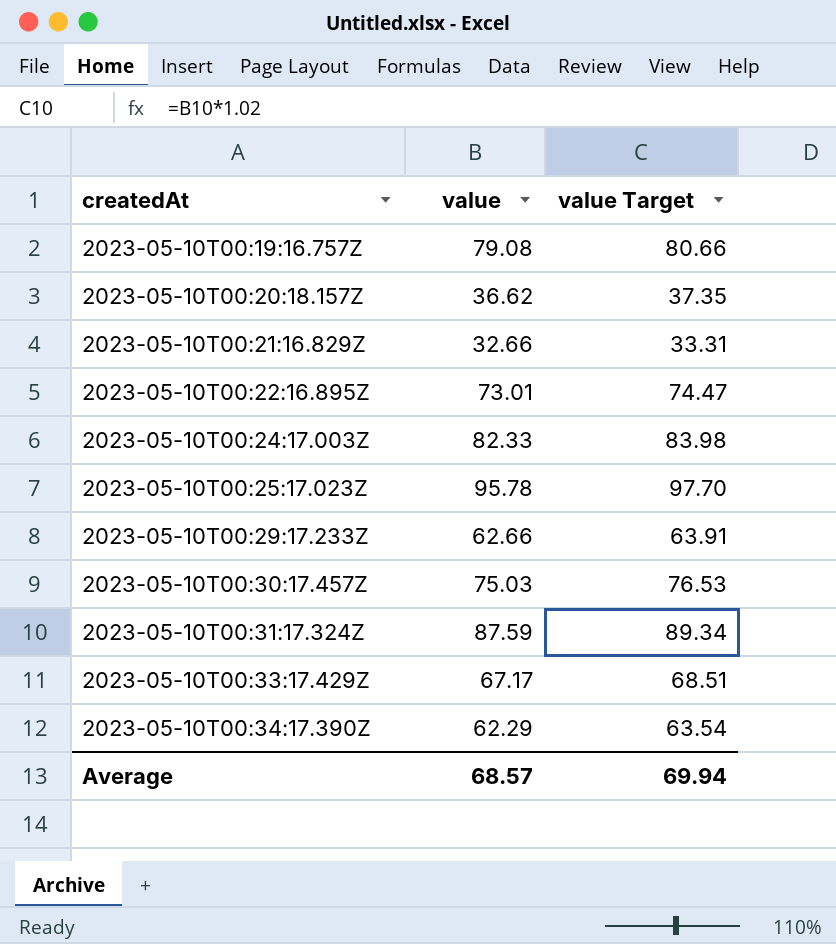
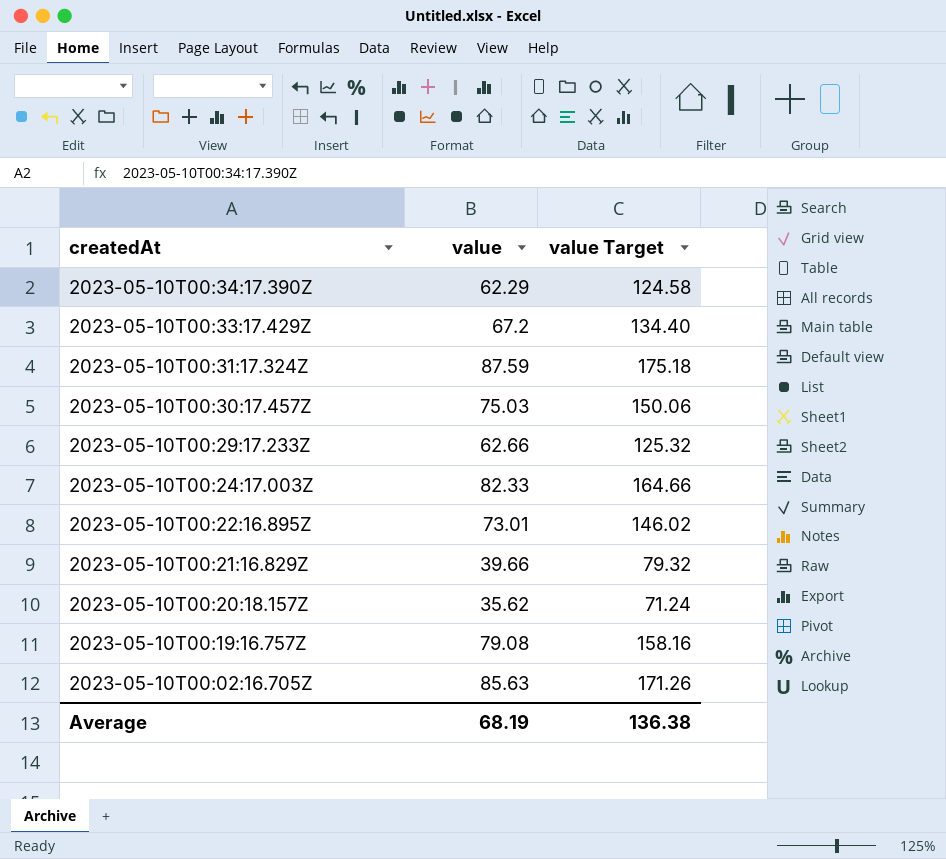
row order: createdAt ascending -> createdAt descending
column value Target | formula: [value] * 1.02 -> [value] * 2
row 2023-05-10T00:25:17.023Z: 95.78 | 97.70 -> none
2023-05-10T00:33:17.429Z | value: 67.17 -> 67.2
2023-05-10T00:21:16.829Z | value: 32.66 -> 39.66
2023-05-10T00:20:18.157Z | value: 36.62 -> 35.62
row 2023-05-10T00:02:16.705Z: none -> 85.63 | 171.26
Average | value: 68.57 -> 68.19
Average | value Target: 69.94 -> 136.38

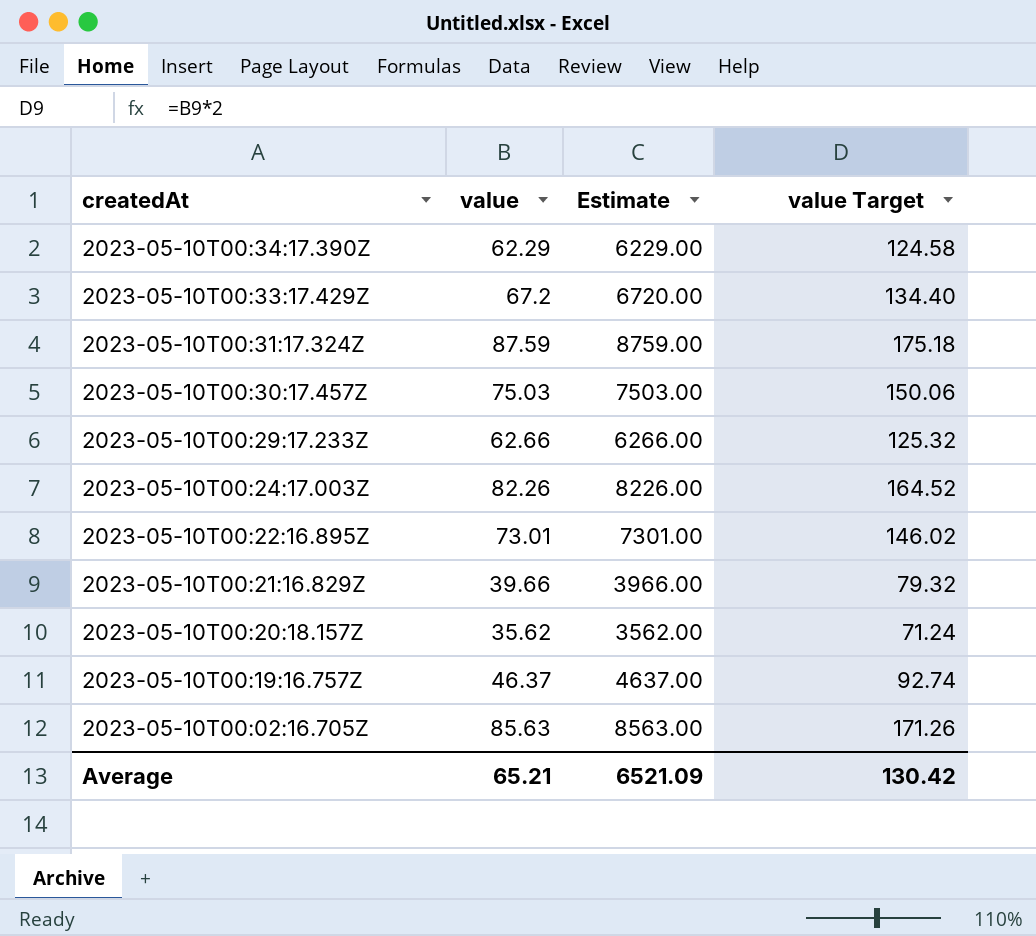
column Estimate | formula: none -> [value] * 100
2023-05-10T00:24:17.003Z | value: 82.33 -> 82.26
2023-05-10T00:24:17.003Z | value Target: 164.66 -> 164.52
2023-05-10T00:19:16.757Z | value: 79.08 -> 46.37
2023-05-10T00:19:16.757Z | value Target: 158.16 -> 92.74
Average | value: 68.19 -> 65.21
Average | value Target: 136.38 -> 130.42

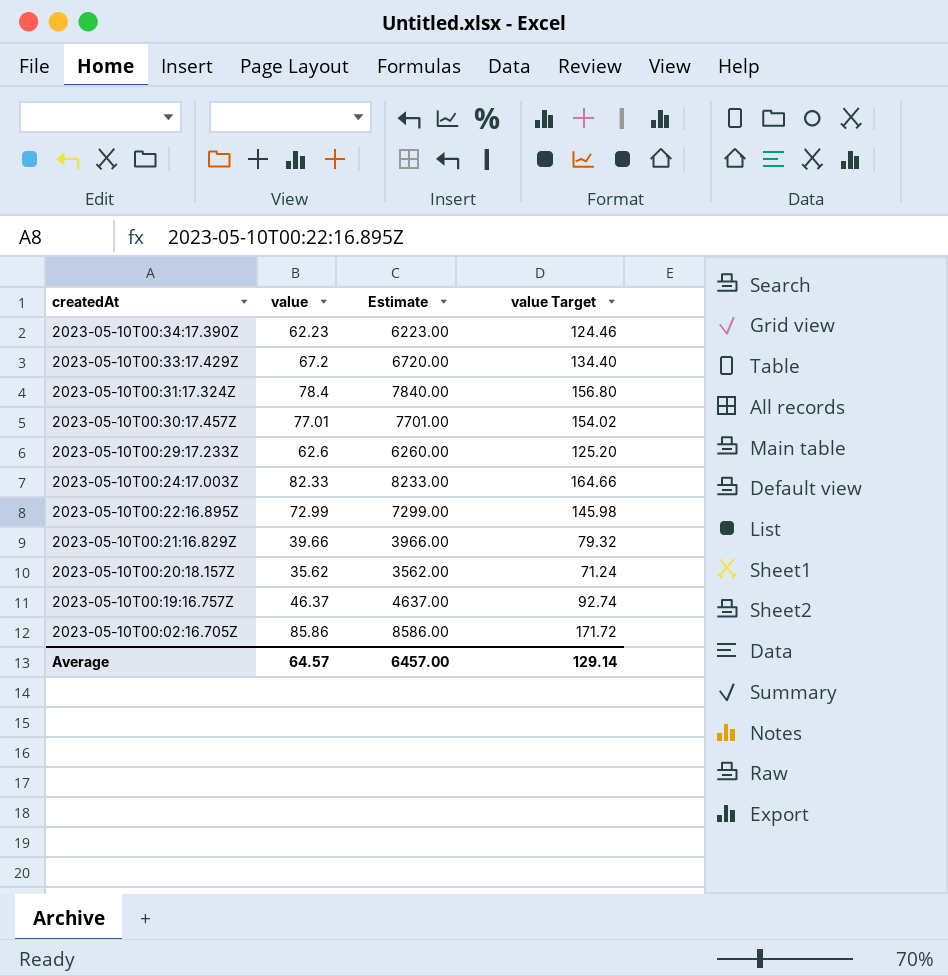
2023-05-10T00:34:17.390Z | value: 62.29 -> 62.23
2023-05-10T00:34:17.390Z | Estimate: 6229.00 -> 6223.00
2023-05-10T00:34:17.390Z | value Target: 124.58 -> 124.46
2023-05-10T00:31:17.324Z | value: 87.59 -> 78.4
2023-05-10T00:31:17.324Z | Estimate: 8759.00 -> 7840.00
2023-05-10T00:31:17.324Z | value Target: 175.18 -> 156.80
2023-05-10T00:30:17.457Z | value: 75.03 -> 77.01
2023-05-10T00:30:17.457Z | Estimate: 7503.00 -> 7701.00
2023-05-10T00:30:17.457Z | value Target: 150.06 -> 154.02
2023-05-10T00:29:17.233Z | value: 62.66 -> 62.6
2023-05-10T00:29:17.233Z | Estimate: 6266.00 -> 6260.00
2023-05-10T00:29:17.233Z | value Target: 125.32 -> 125.20
2023-05-10T00:24:17.003Z | value: 82.26 -> 82.33
2023-05-10T00:24:17.003Z | Estimate: 8226.00 -> 8233.00
2023-05-10T00:24:17.003Z | value Target: 164.52 -> 164.66
2023-05-10T00:22:16.895Z | value: 73.01 -> 72.99
2023-05-10T00:22:16.895Z | Estimate: 7301.00 -> 7299.00
2023-05-10T00:22:16.895Z | value Target: 146.02 -> 145.98
2023-05-10T00:02:16.705Z | value: 85.63 -> 85.86
2023-05-10T00:02:16.705Z | Estimate: 8563.00 -> 8586.00
2023-05-10T00:02:16.705Z | value Target: 171.26 -> 171.72
Average | value: 65.21 -> 64.57
Average | Estimate: 6521.09 -> 6457.00
Average | value Target: 130.42 -> 129.14

